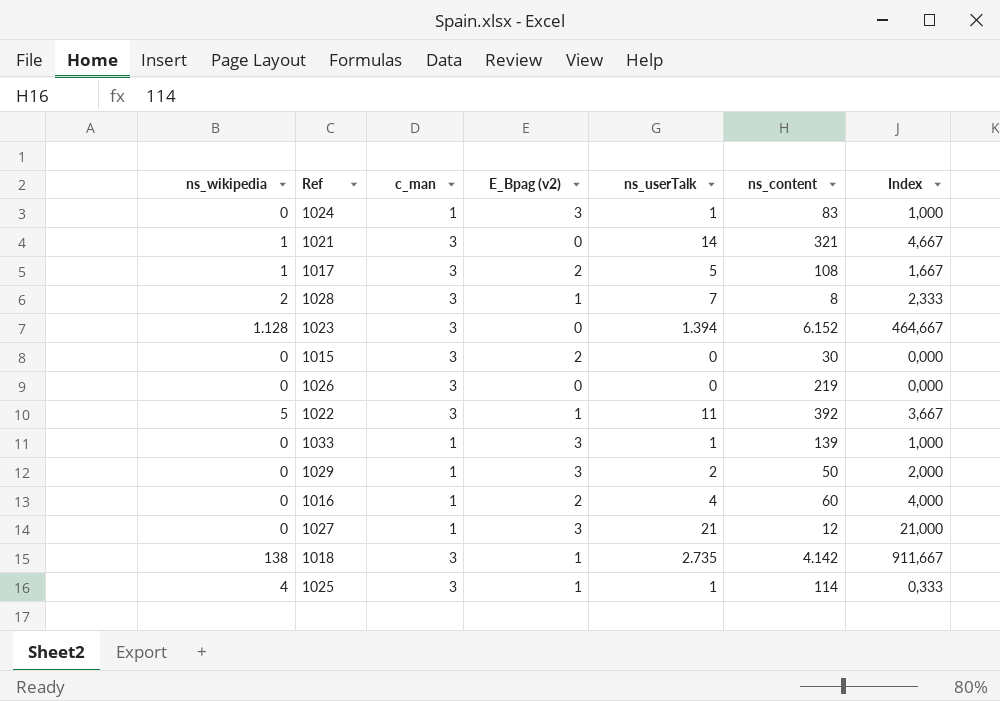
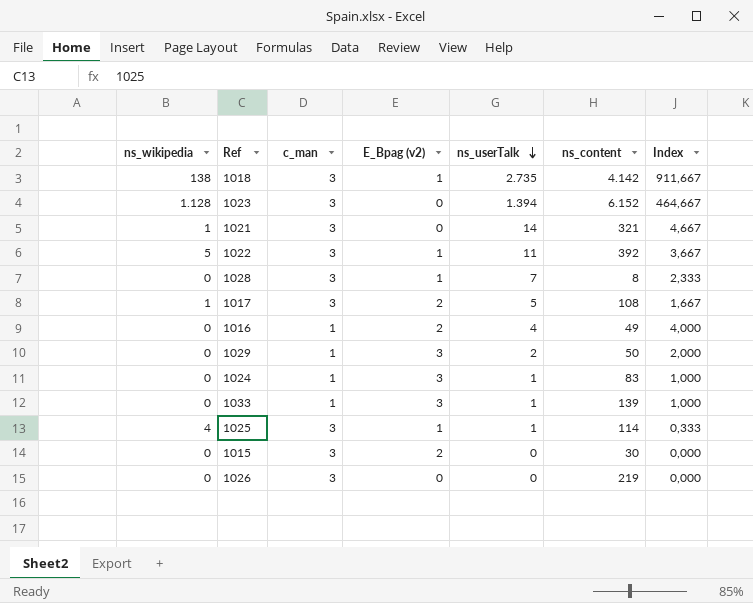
row order: none -> ns_userTalk descending
row 1027: 0 | 1 | 3 | 21 | 12 | 21,000 -> none
1028 | ns_wikipedia: 2 -> 0
1016 | ns_content: 60 -> 49

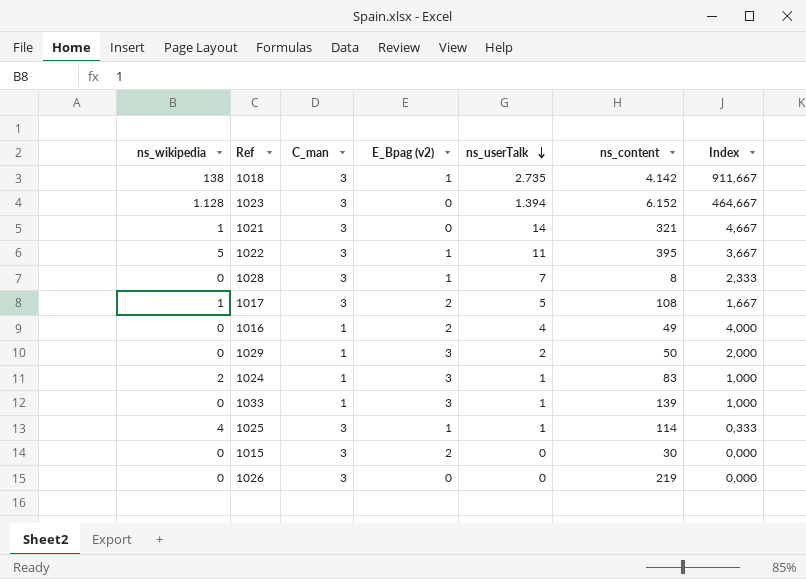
column name: c_man -> C_man
1022 | ns_content: 392 -> 395
1024 | ns_wikipedia: 0 -> 2

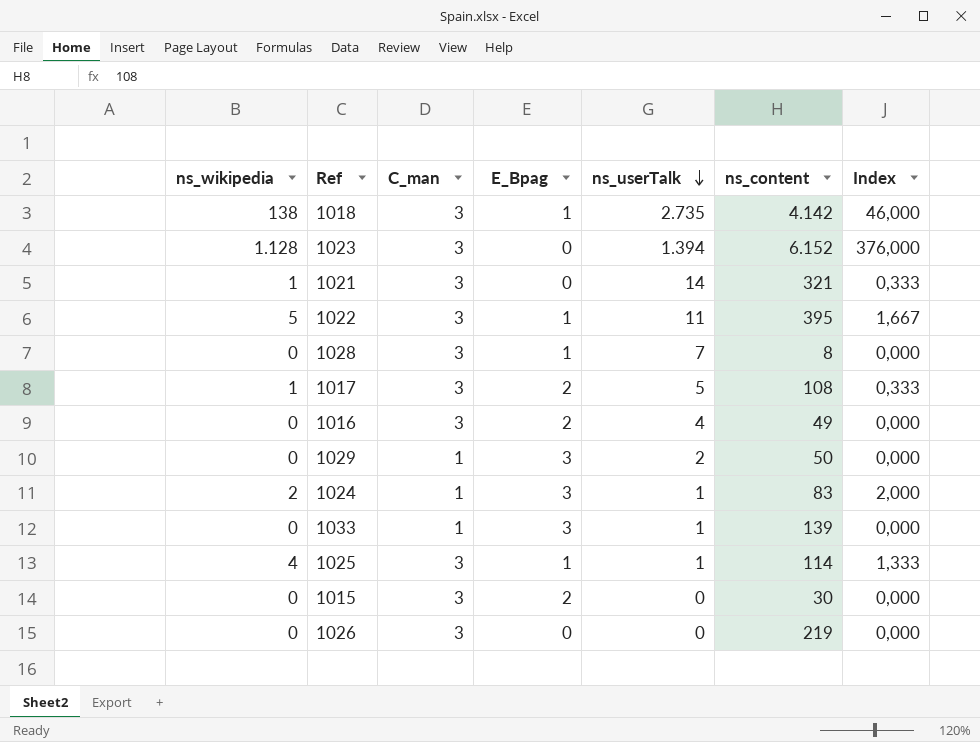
column name: E_Bpag (v2) -> E_Bpag
column Index | formula: [ns_userTalk] / [C_man] -> [ns_wikipedia] / [C_man]
1016 | C_man: 1 -> 3

